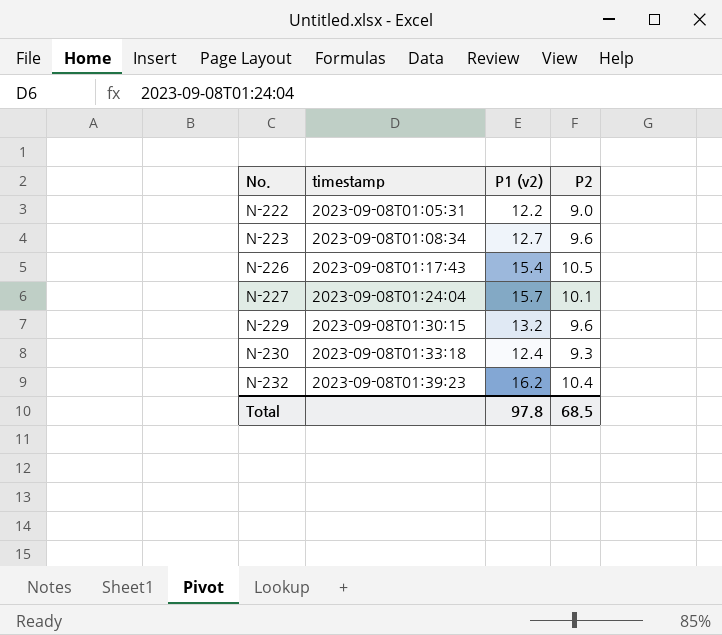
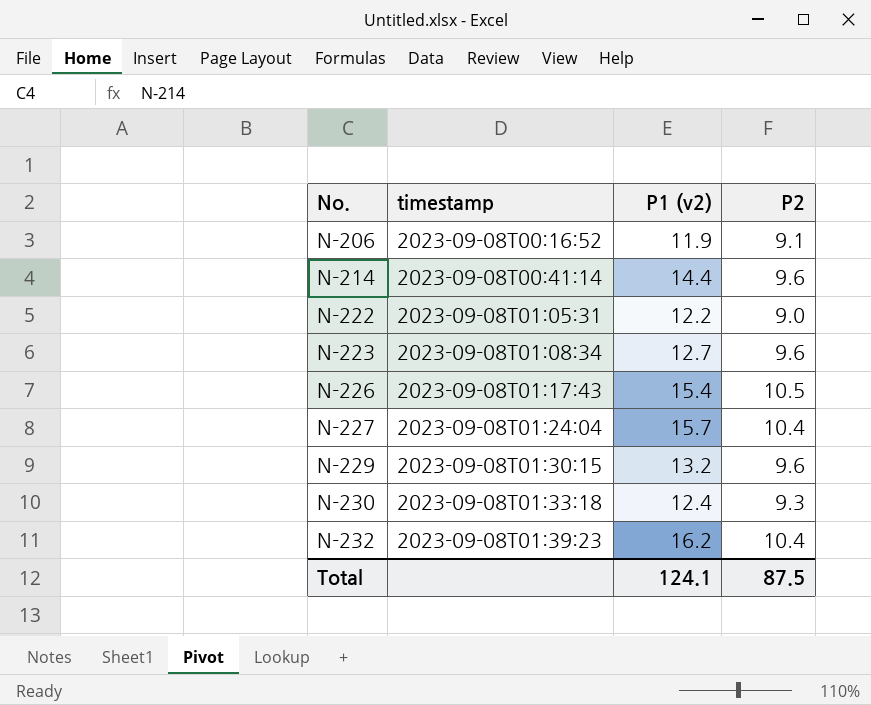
row N-206: none -> 2023-09-08T00:16:52 | 11.9 | 9.1
row N-214: none -> 2023-09-08T00:41:14 | 14.4 | 9.6
N-227 | P2: 10.1 -> 10.4
Total | P1 (v2): 97.8 -> 124.1
Total | P2: 68.5 -> 87.5

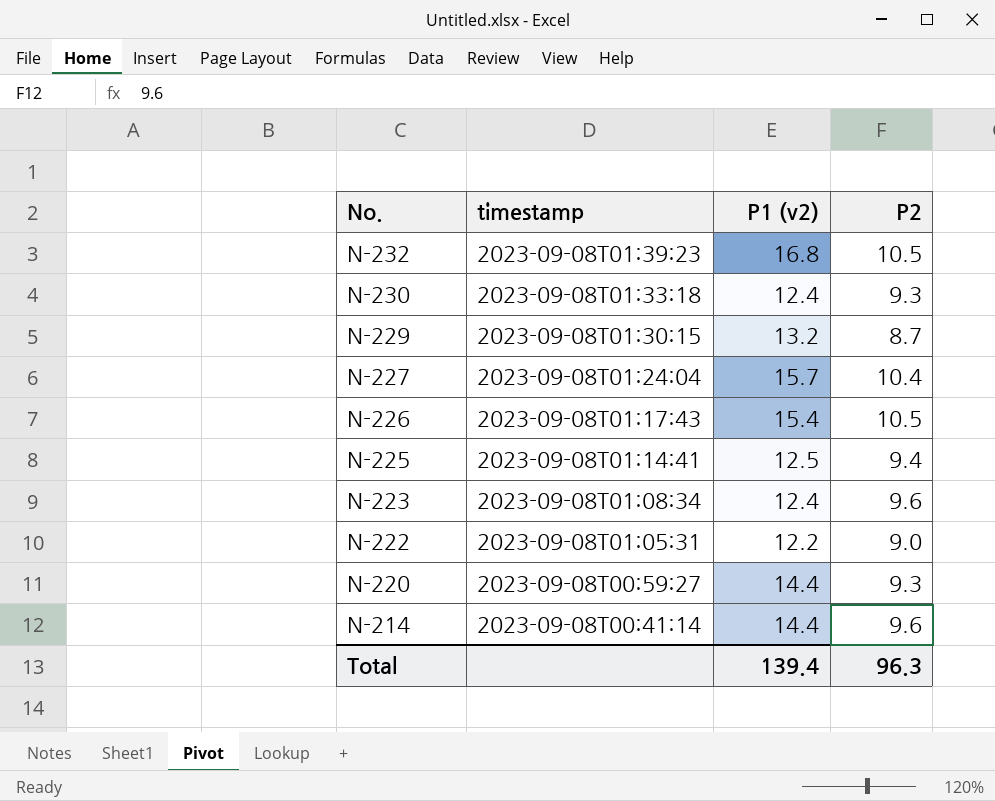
row order: No. ascending -> No. descending
row N-206: 2023-09-08T00:16:52 | 11.9 | 9.1 -> none
N-232 | P1 (v2): 16.2 -> 16.8
N-232 | P2: 10.4 -> 10.5
N-229 | P2: 9.6 -> 8.7
row N-225: none -> 2023-09-08T01:14:41 | 12.5 | 9.4
N-223 | P1 (v2): 12.7 -> 12.4
row N-220: none -> 2023-09-08T00:59:27 | 14.4 | 9.3
Total | P1 (v2): 124.1 -> 139.4
Total | P2: 87.5 -> 96.3

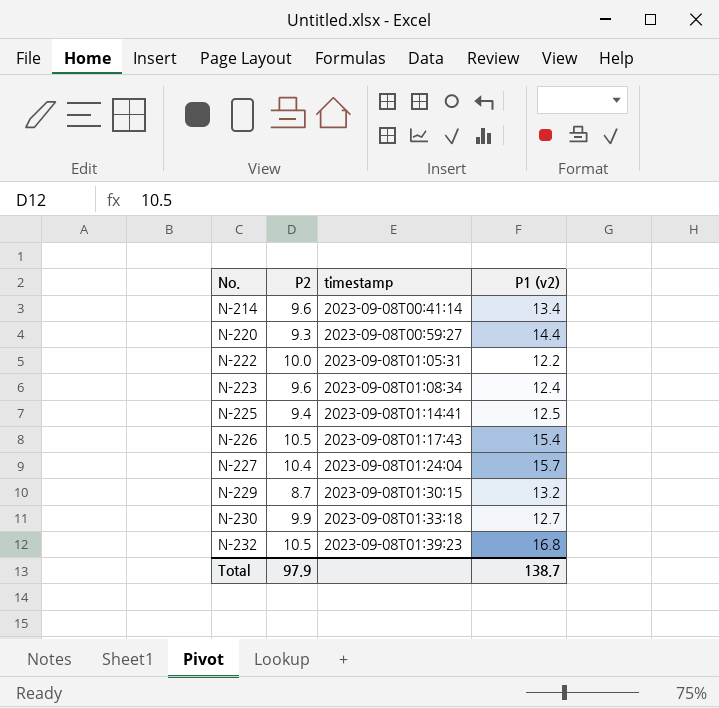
row order: No. descending -> No. ascending
column P2 | position: 4 -> 2
N-214 | P1 (v2): 14.4 -> 13.4
N-222 | P2: 9.0 -> 10.0
N-230 | P2: 9.3 -> 9.9
N-230 | P1 (v2): 12.4 -> 12.7
Total | P2: 96.3 -> 97.9
Total | P1 (v2): 139.4 -> 138.7

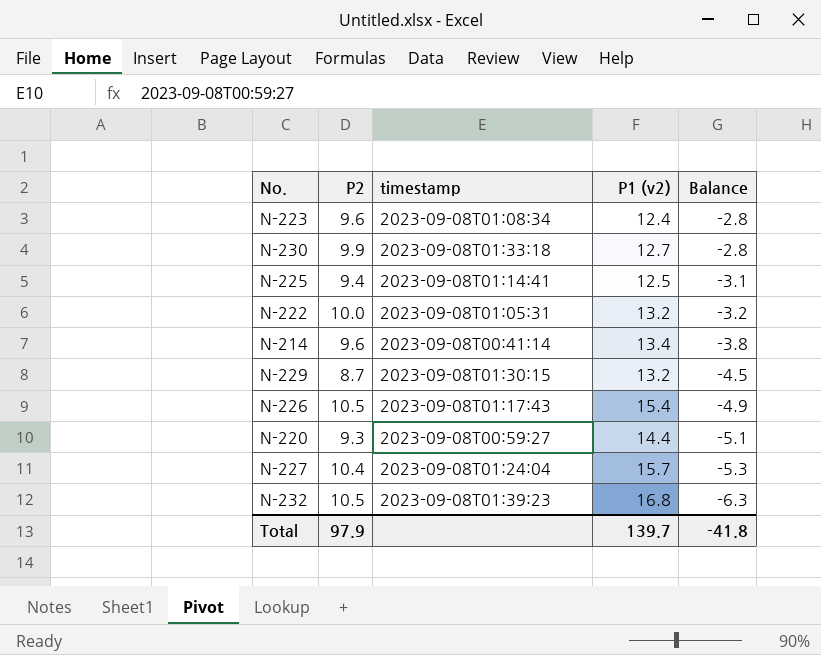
row order: No. ascending -> Balance descending
column Balance | formula: none -> [P2] - [P1 (v2)]
N-222 | P1 (v2): 12.2 -> 13.2
Total | P1 (v2): 138.7 -> 139.7

